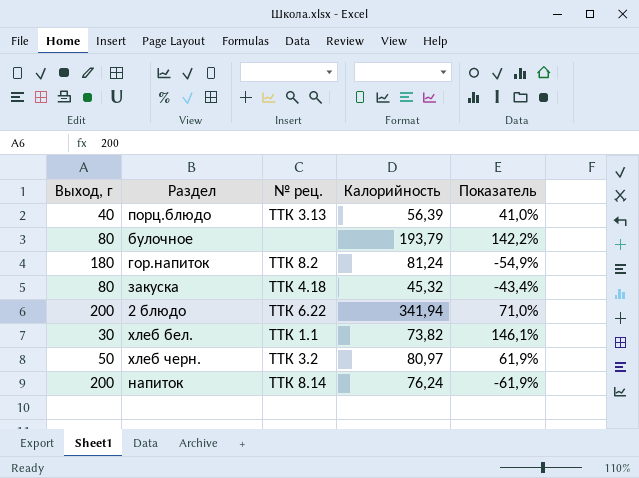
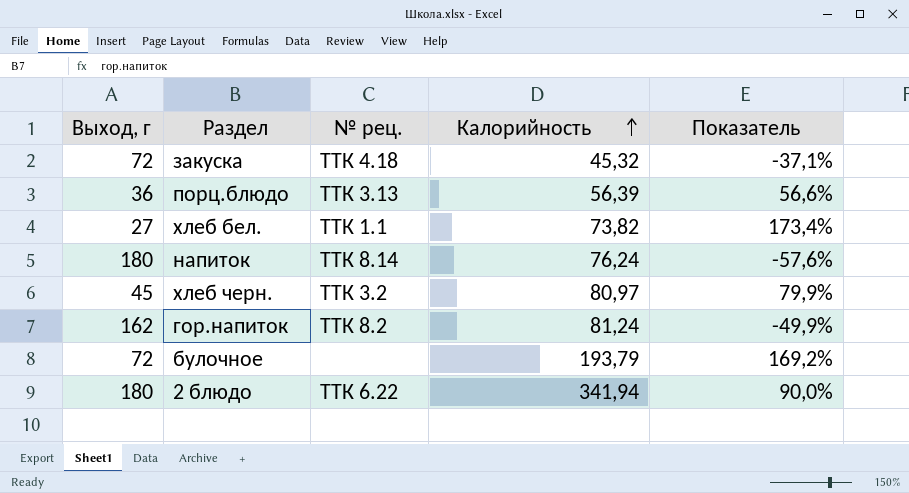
row order: none -> Калорийность ascending
закуска | Выход, г: 80 -> 72
закуска | Показатель: -43,4% -> -37,1%
порц.блюдо | Выход, г: 40 -> 36
порц.блюдо | Показатель: 41,0% -> 56,6%
хлеб бел. | Выход, г: 30 -> 27
хлеб бел. | Показатель: 146,1% -> 173,4%
напиток | Выход, г: 200 -> 180
напиток | Показатель: -61,9% -> -57,6%
хлеб черн. | Выход, г: 50 -> 45
хлеб черн. | Показатель: 61,9% -> 79,9%
гор.напиток | Выход, г: 180 -> 162
гор.напиток | Показатель: -54,9% -> -49,9%
булочное | Выход, г: 80 -> 72
булочное | Показатель: 142,2% -> 169,2%
2 блюдо | Выход, г: 200 -> 180
2 блюдо | Показатель: 71,0% -> 90,0%

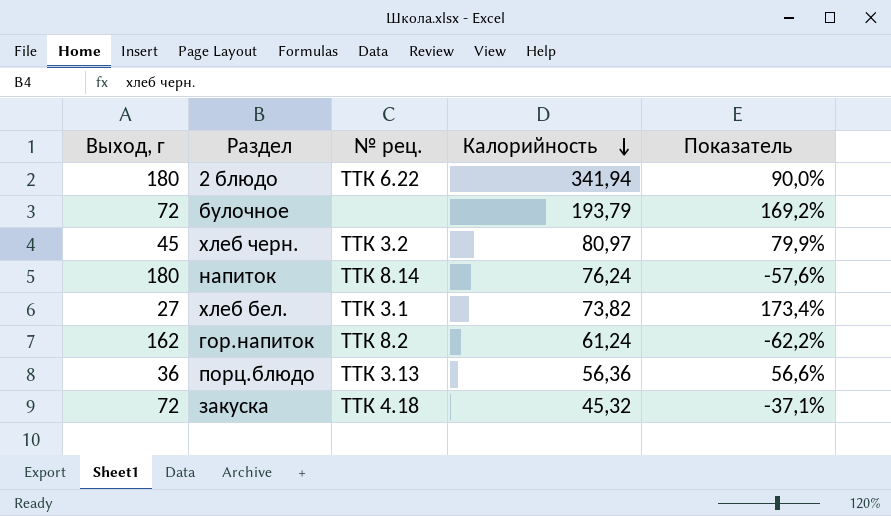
row order: Калорийность ascending -> Калорийность descending
хлеб бел. | № рец.: ТТК 1.1 -> ТТК 3.1
гор.напиток | Калорийность: 81,24 -> 61,24
гор.напиток | Показатель: -49,9% -> -62,2%
порц.блюдо | Калорийность: 56,39 -> 56,36

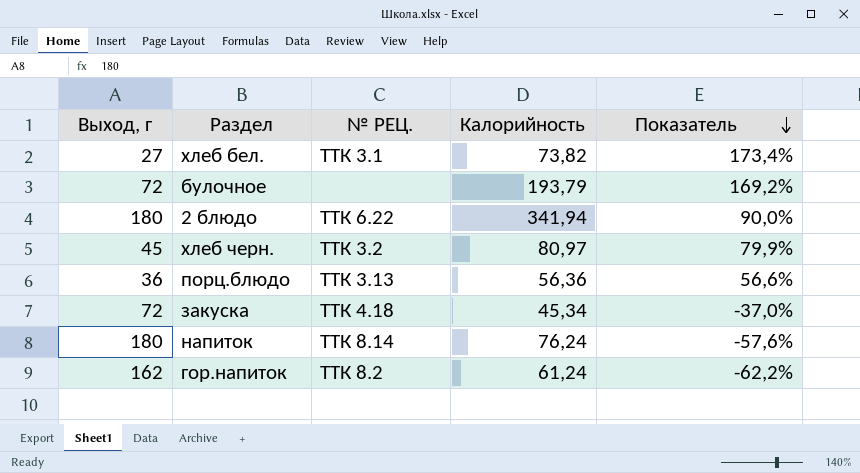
row order: Калорийность descending -> Показатель descending
column name: № рец. -> № РЕЦ.
закуска | Калорийность: 45,32 -> 45,34
закуска | Показатель: -37,1% -> -37,0%

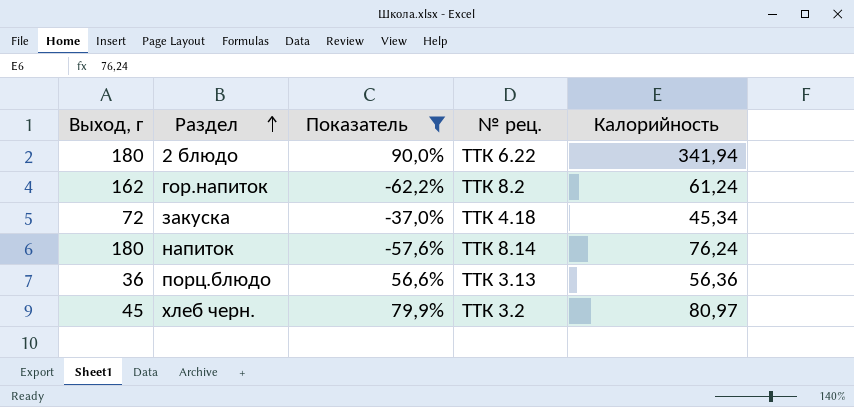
filter: none -> Показатель <= 90,0%
row order: Показатель descending -> Раздел ascending
column Показатель | position: 5 -> 3
column name: № РЕЦ. -> № рец.

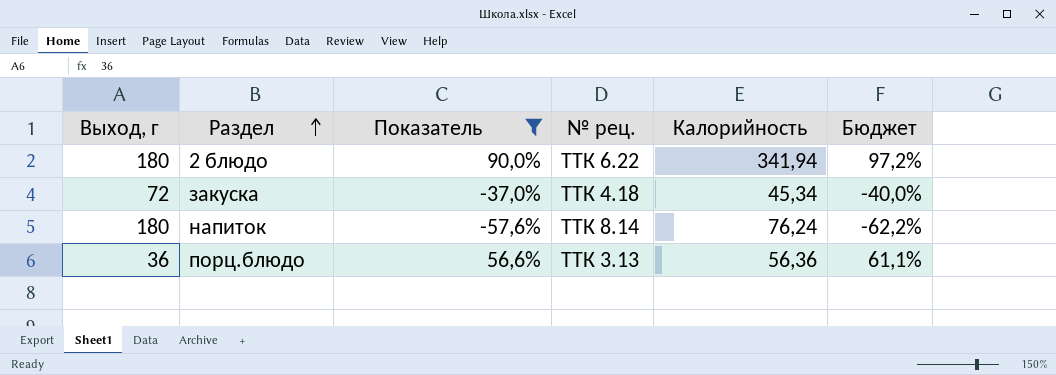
column Бюджет | formula: none -> [Показатель] * 1,08
row гор.напиток: 162 | -62,2% | ТТК 8.2 | 61,24 -> none
row хлеб черн.: 45 | 79,9% | ТТК 3.2 | 80,97 -> none

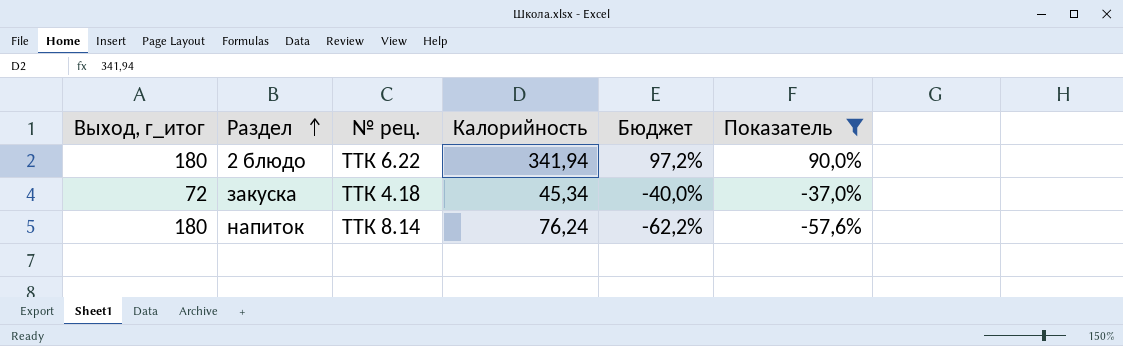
column name: Выход, г -> Выход, г_итог
column Показатель | position: 3 -> 6
row порц.блюдо: 36 | 56,6% | ТТК 3.13 | 56,36 | 61,1% -> none

